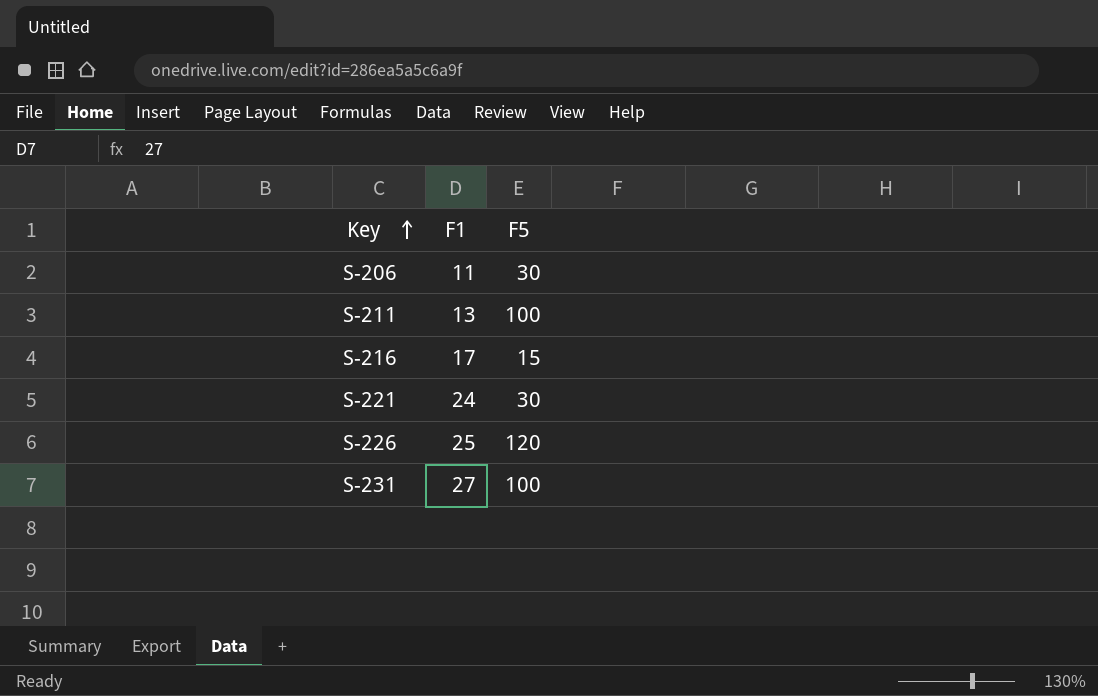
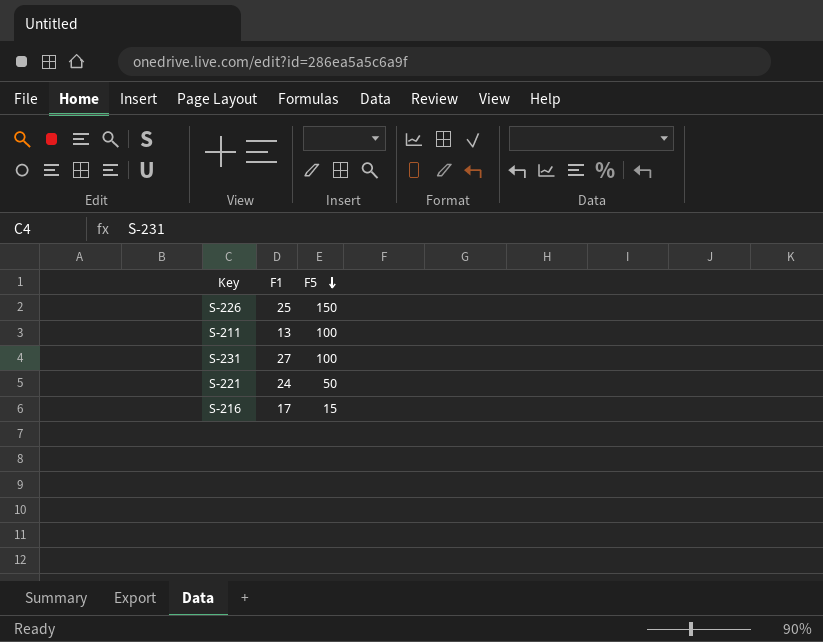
row order: Key ascending -> F5 descending
row S-206: 11 | 30 -> none
S-226 | F5: 120 -> 150
S-221 | F5: 30 -> 50

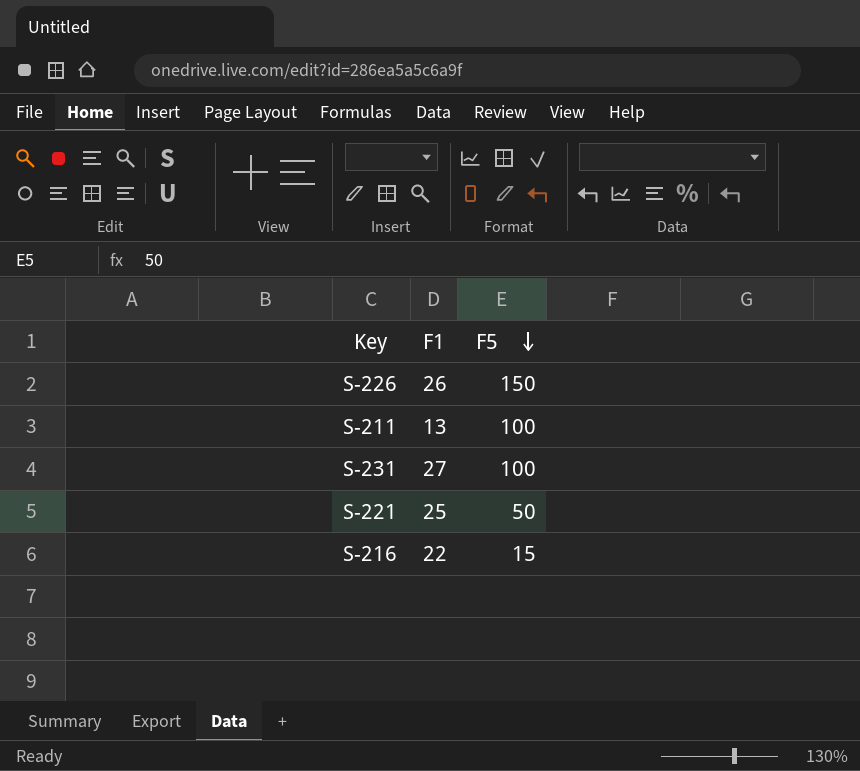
S-226 | F1: 25 -> 26
S-221 | F1: 24 -> 25
S-216 | F1: 17 -> 22

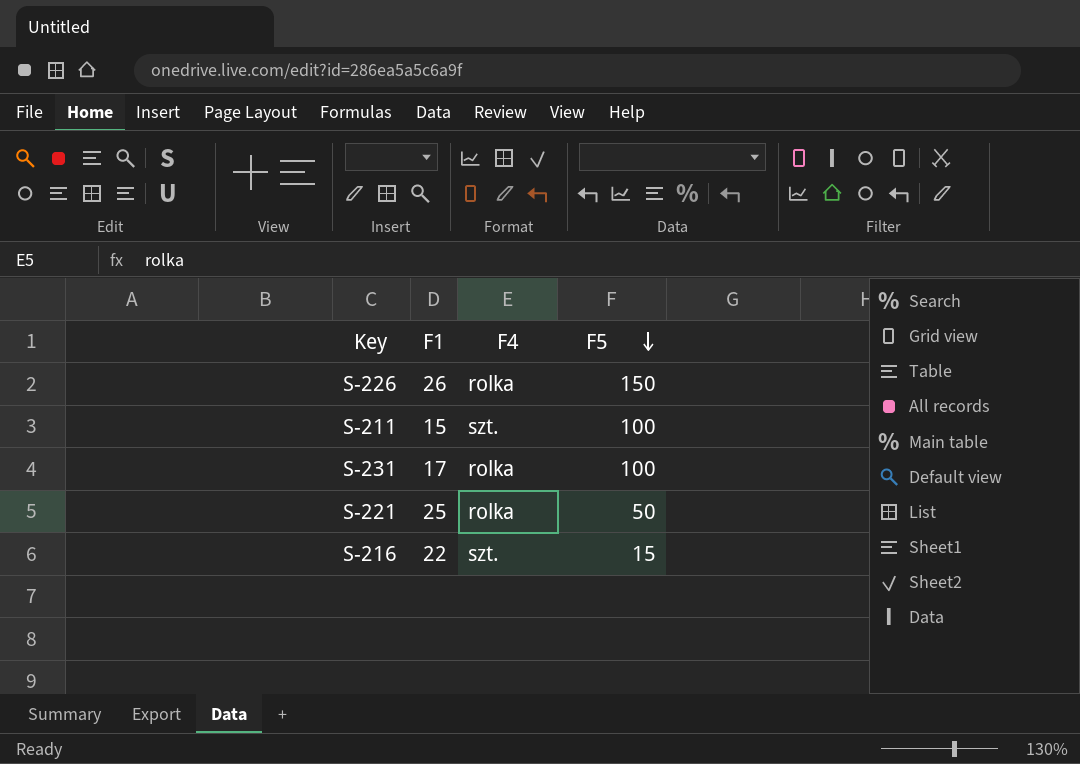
column F4 | position: none -> 3
S-211 | F1: 13 -> 15
S-231 | F1: 27 -> 17

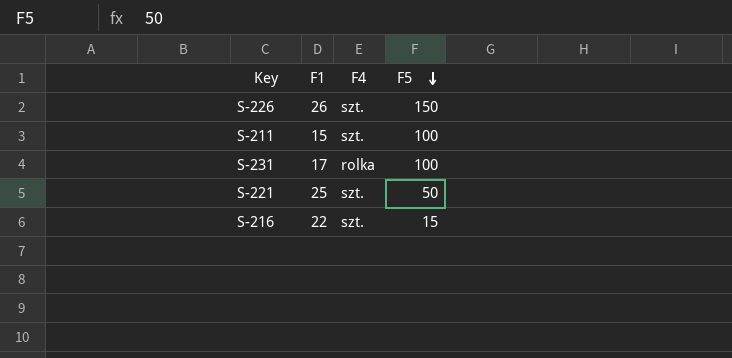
S-226 | F4: rolka -> szt.
S-221 | F4: rolka -> szt.

